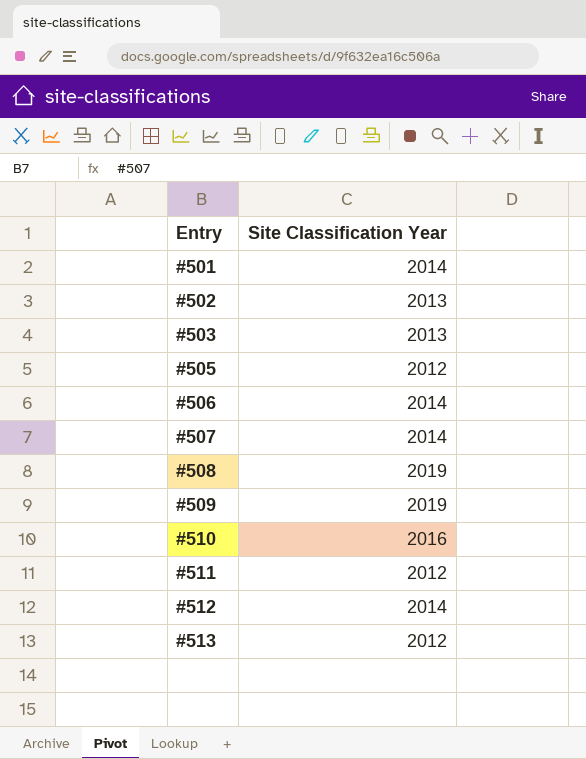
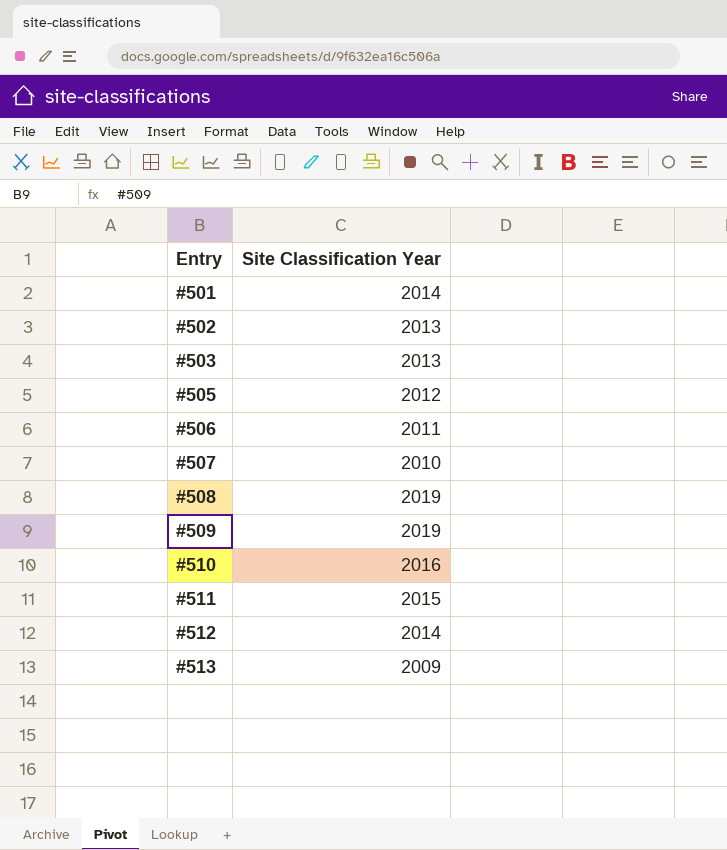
#506 | Site Classification Year: 2014 -> 2011
#507 | Site Classification Year: 2014 -> 2010
#511 | Site Classification Year: 2012 -> 2015
#513 | Site Classification Year: 2012 -> 2009

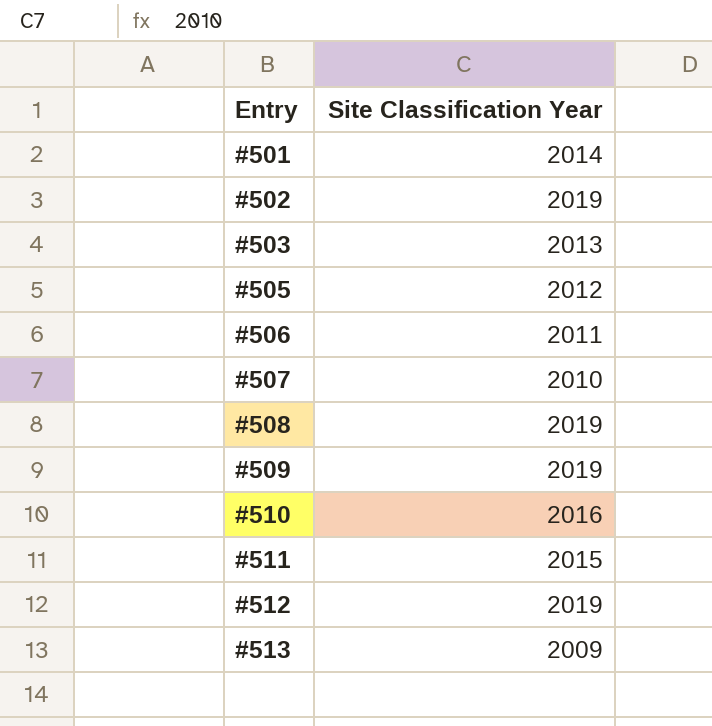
#502 | Site Classification Year: 2013 -> 2019
#512 | Site Classification Year: 2014 -> 2019

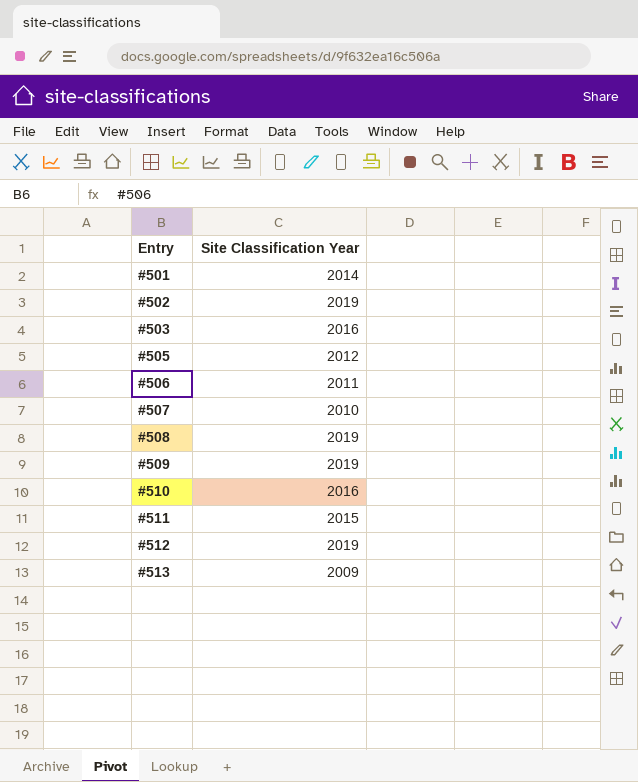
#503 | Site Classification Year: 2013 -> 2016

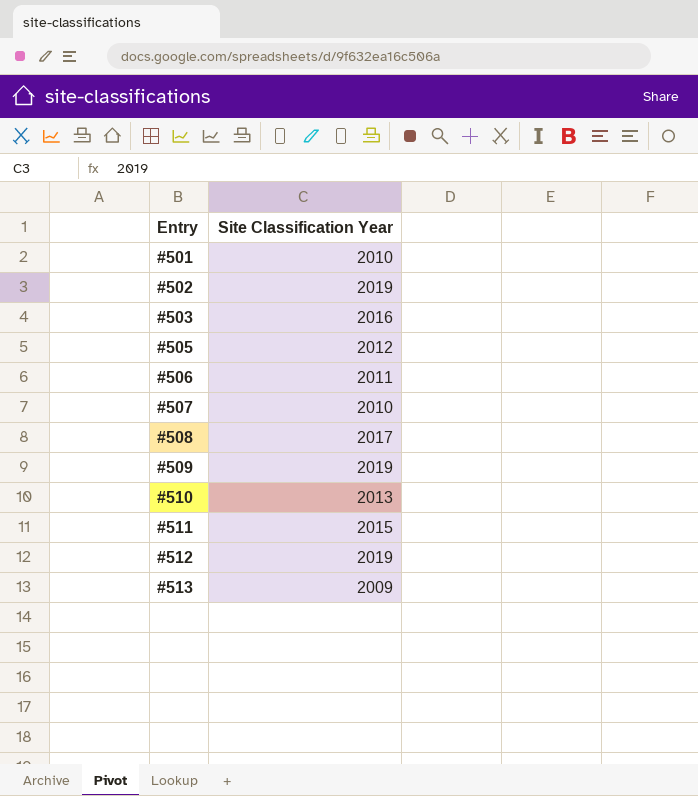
#501 | Site Classification Year: 2014 -> 2010
#508 | Site Classification Year: 2019 -> 2017
#510 | Site Classification Year: 2016 -> 2013

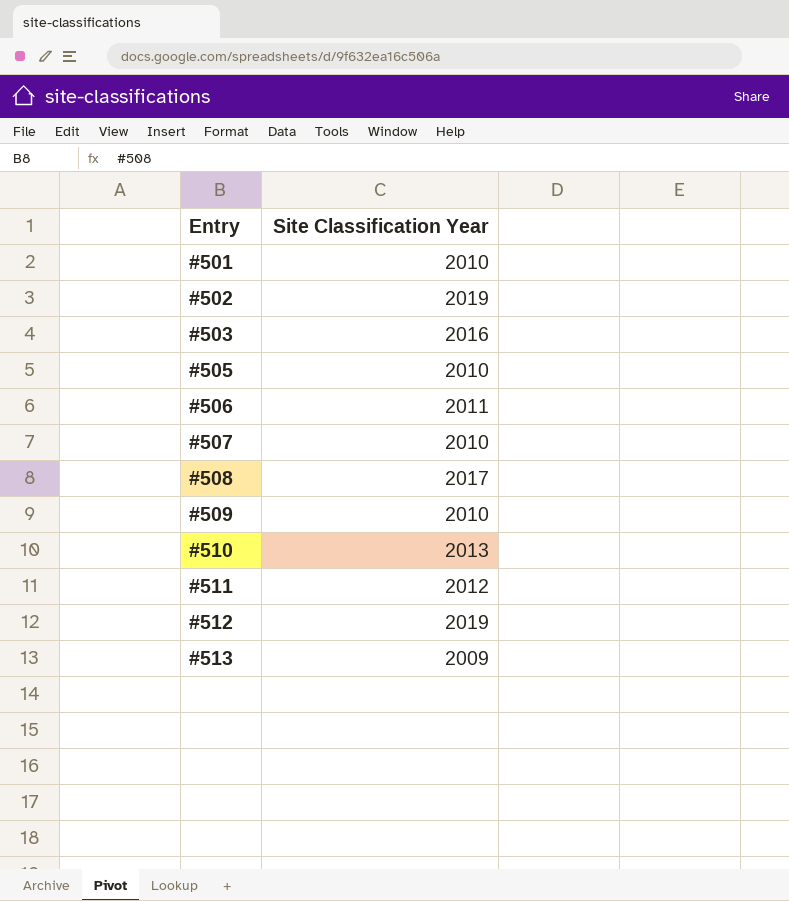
#505 | Site Classification Year: 2012 -> 2010
#509 | Site Classification Year: 2019 -> 2010
#511 | Site Classification Year: 2015 -> 2012

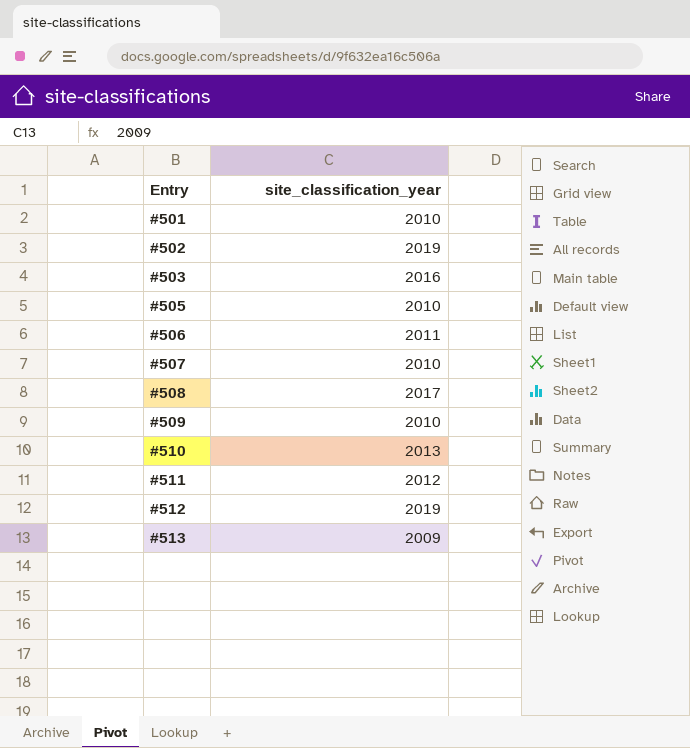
column name: Site Classification Year -> site_classification_year

